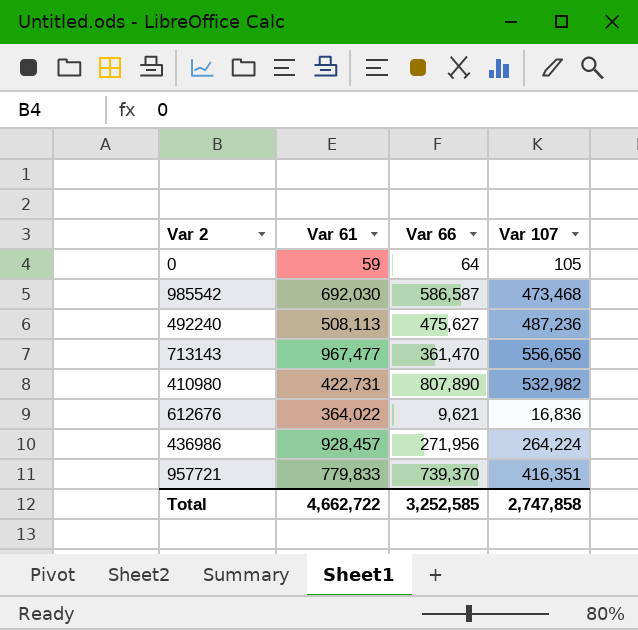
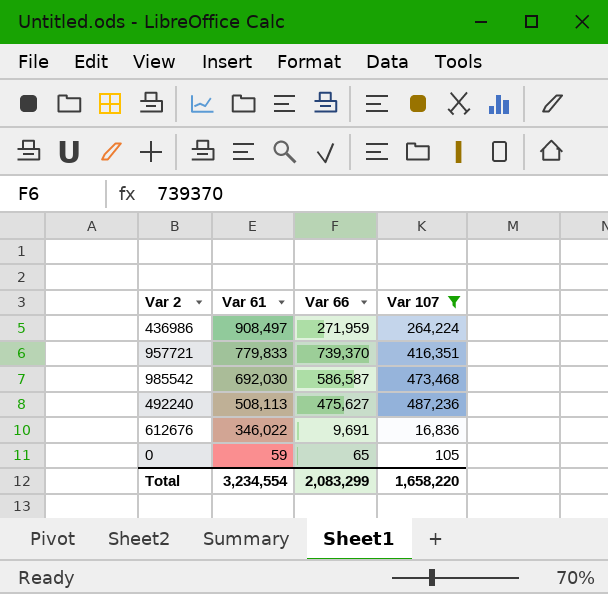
filter: none -> Var 107 <= 487,236
row order: none -> Var 61 descending
436986 | Var 61: 928,457 -> 908,497
436986 | Var 66: 271,956 -> 271,959
612676 | Var 61: 364,022 -> 346,022
612676 | Var 66: 9,621 -> 9,691
0 | Var 66: 64 -> 65
Total | Var 61: 4,662,722 -> 3,234,554
Total | Var 66: 3,252,585 -> 2,083,299
Total | Var 107: 2,747,858 -> 1,658,220

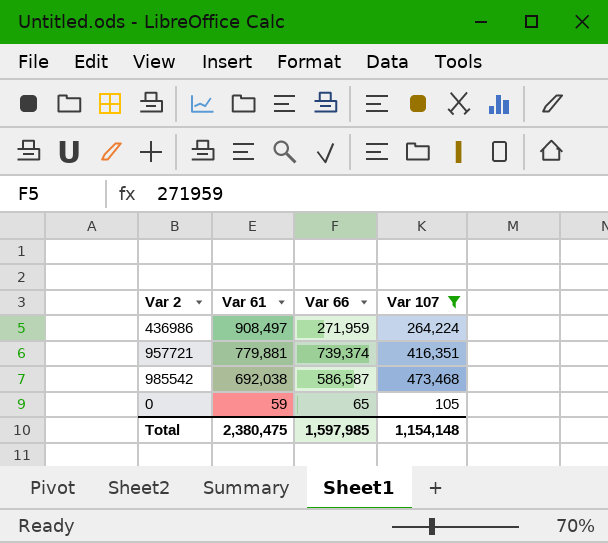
row 492240: 508,113 | 475,627 | 487,236 -> none
row 612676: 346,022 | 9,691 | 16,836 -> none
957721 | Var 61: 779,833 -> 779,881
957721 | Var 66: 739,370 -> 739,374
985542 | Var 61: 692,030 -> 692,038
Total | Var 61: 3,234,554 -> 2,380,475
Total | Var 66: 2,083,299 -> 1,597,985
Total | Var 107: 1,658,220 -> 1,154,148

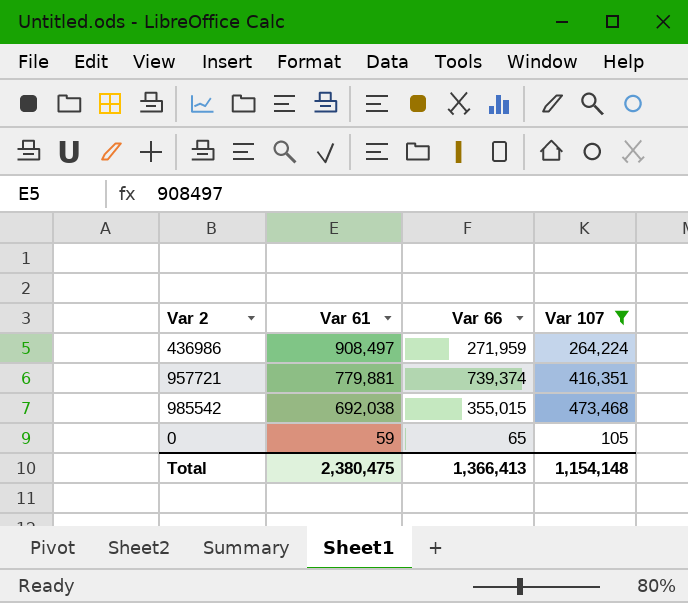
985542 | Var 66: 586,587 -> 355,015
Total | Var 66: 1,597,985 -> 1,366,413

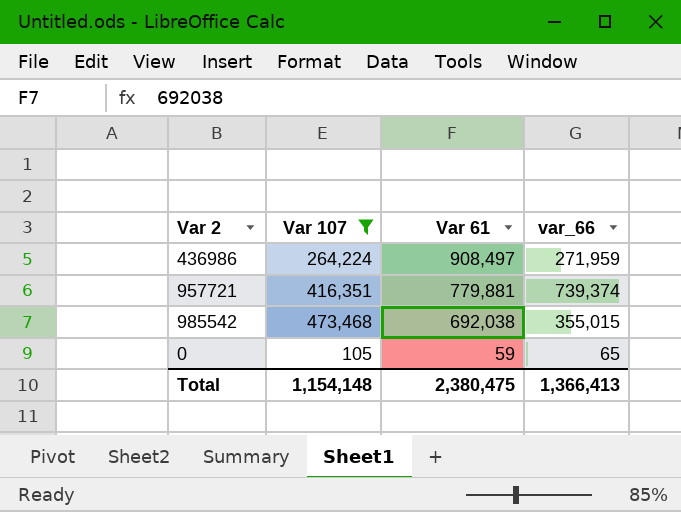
column Var 107 | position: 4 -> 2
column name: Var 66 -> var_66

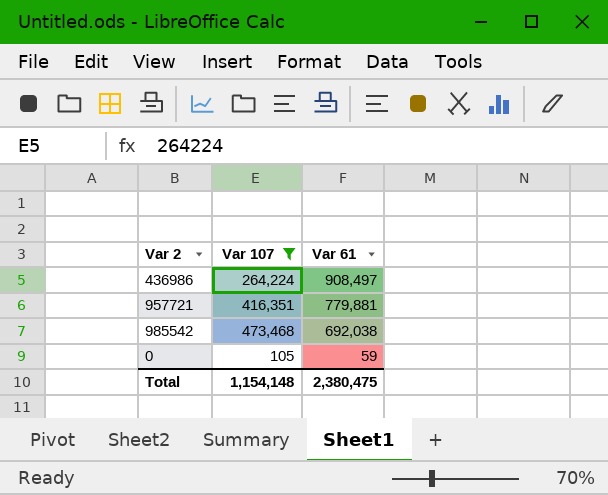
column var_66 | position: 4 -> none

